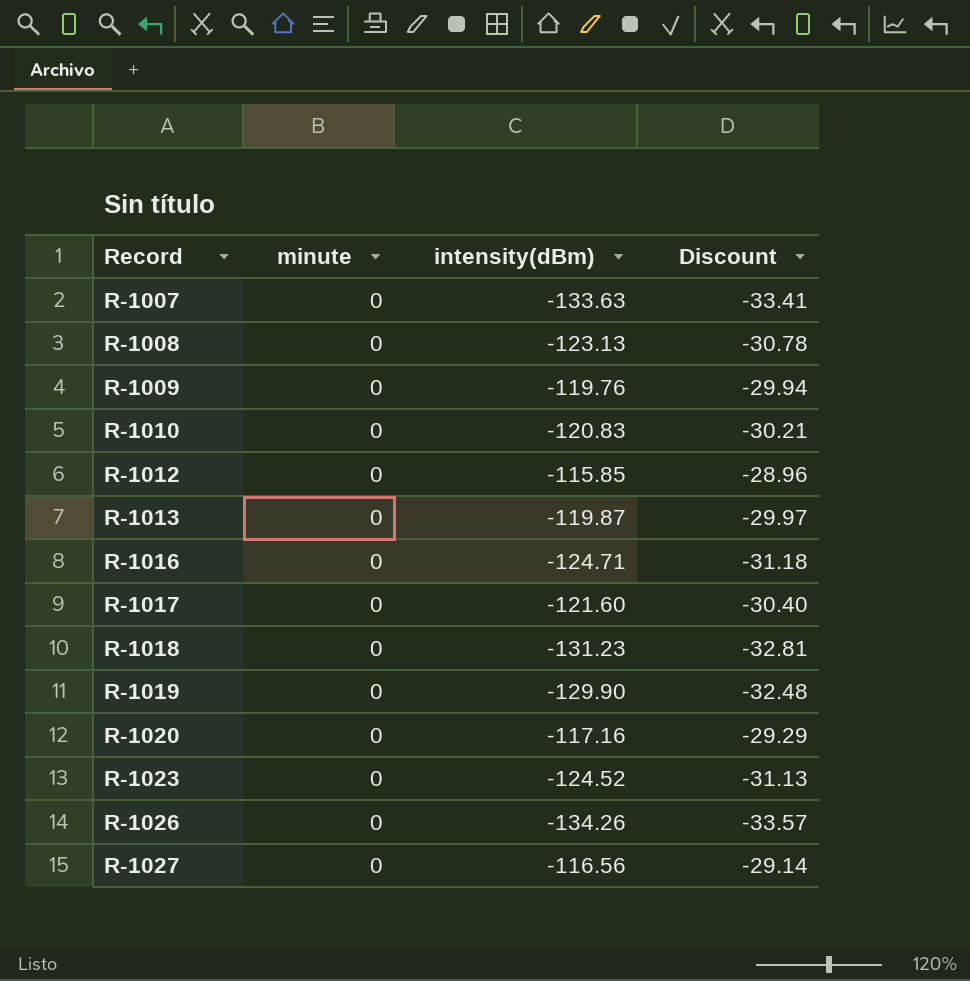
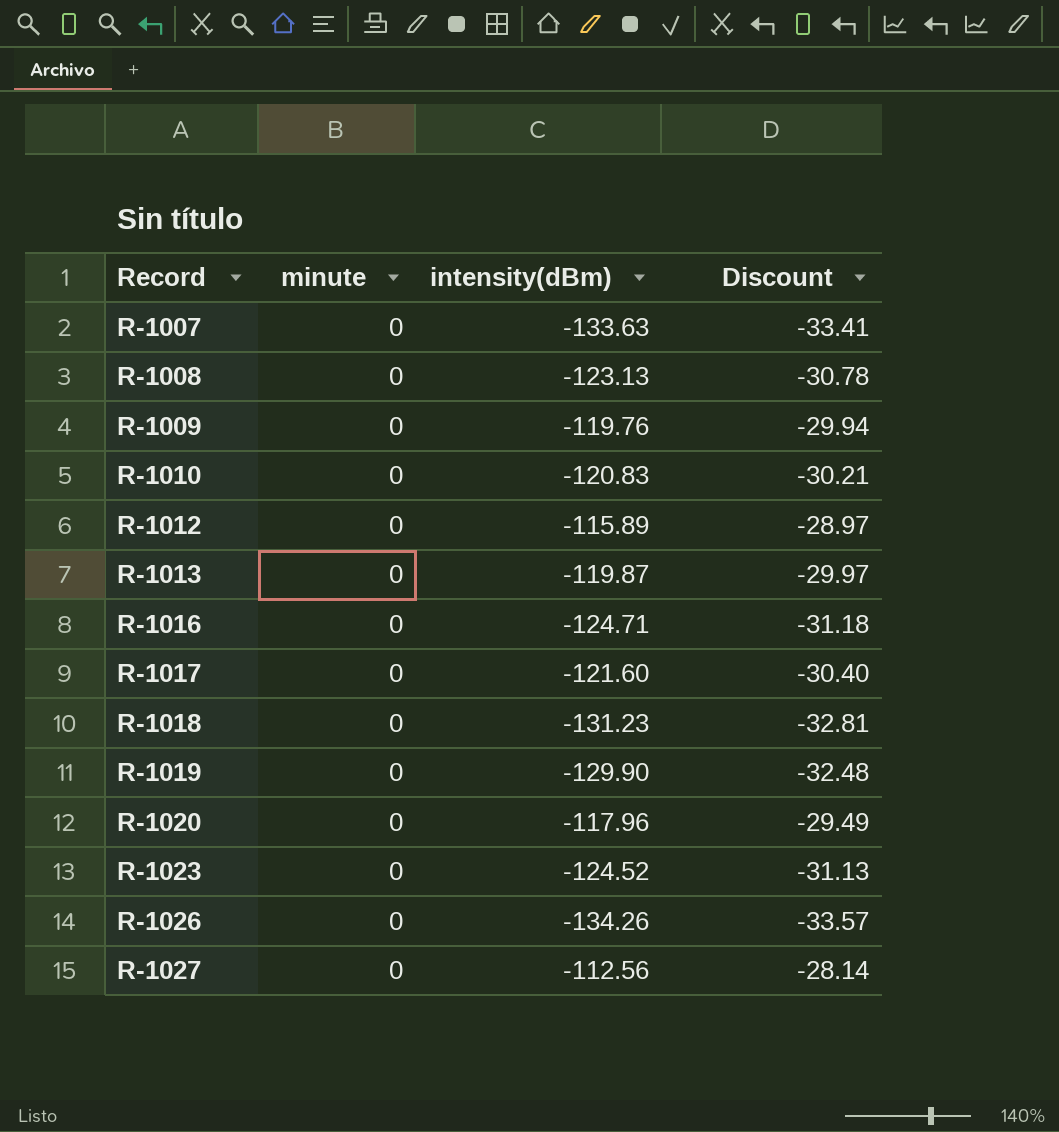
R-1012 | intensity(dBm): -115.85 -> -115.89
R-1012 | Discount: -28.96 -> -28.97
R-1020 | intensity(dBm): -117.16 -> -117.96
R-1020 | Discount: -29.29 -> -29.49
R-1027 | intensity(dBm): -116.56 -> -112.56
R-1027 | Discount: -29.14 -> -28.14

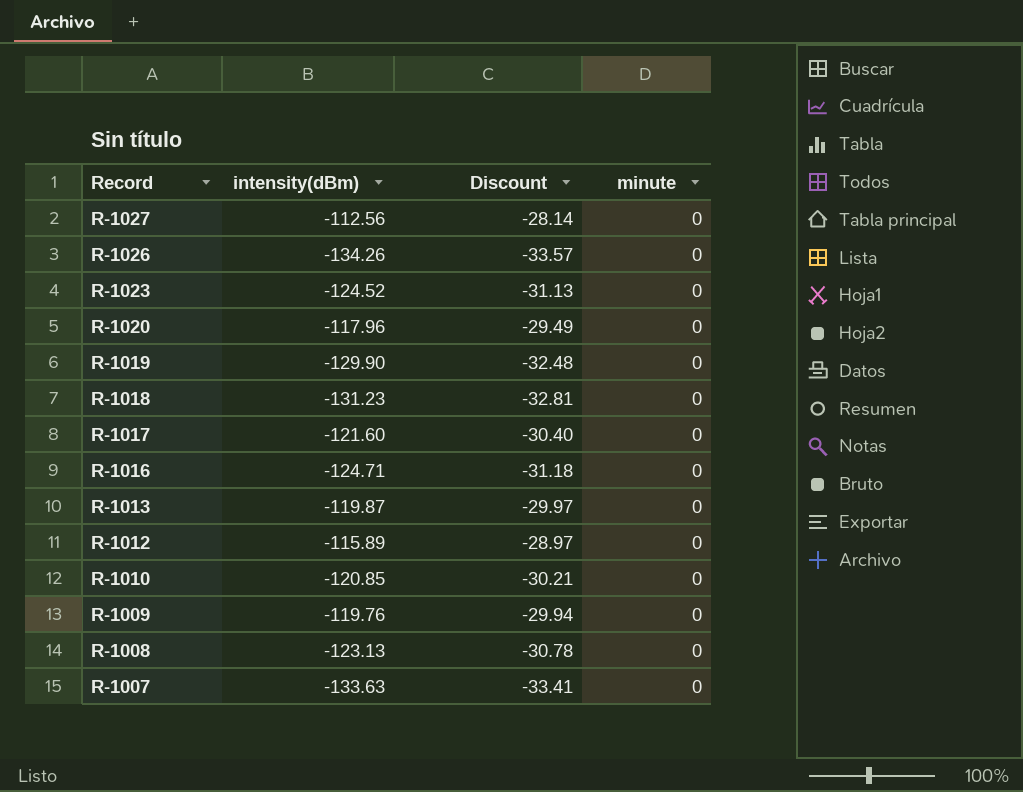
row order: Record ascending -> Record descending
column minute | position: 2 -> 4
R-1010 | intensity(dBm): -120.83 -> -120.85

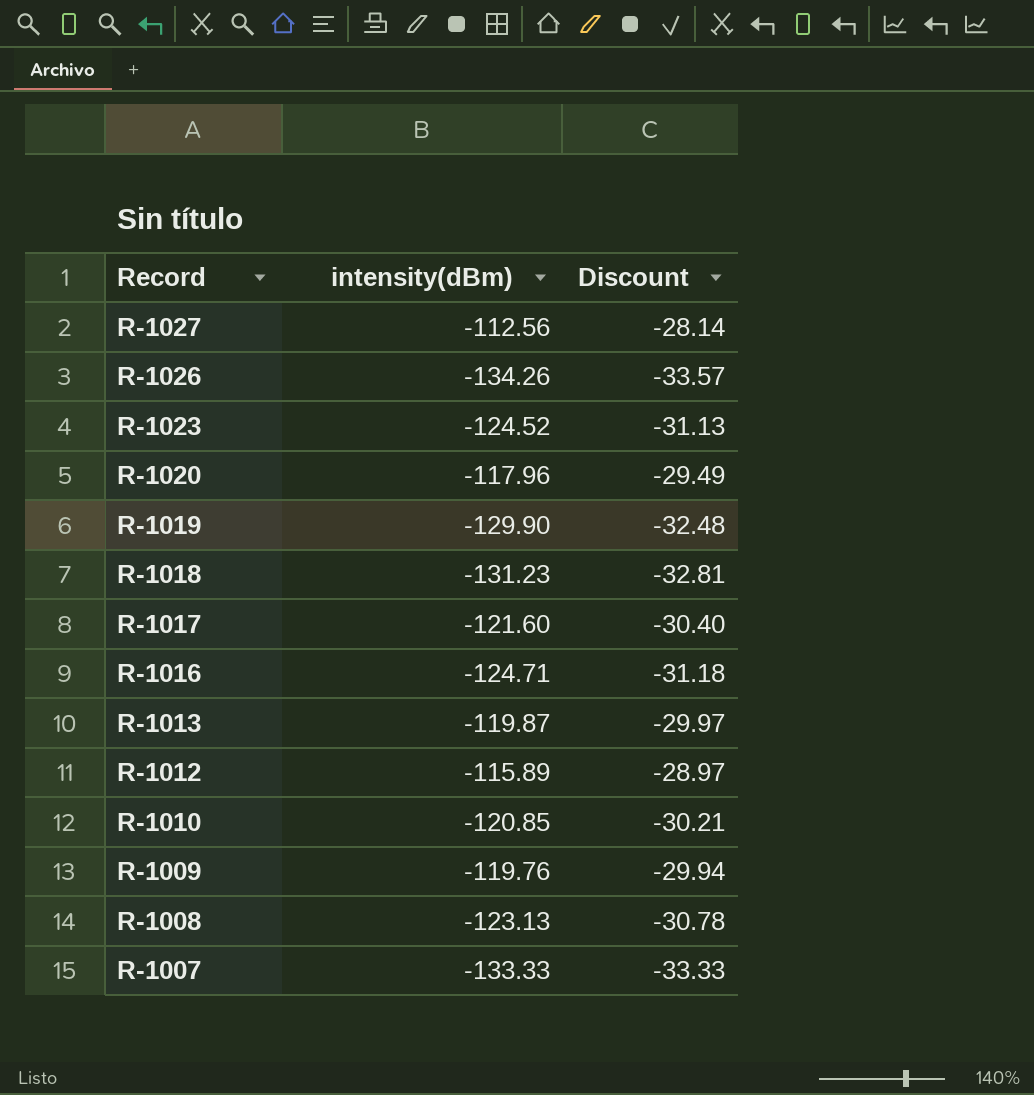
column minute | position: 4 -> none
R-1007 | intensity(dBm): -133.63 -> -133.33
R-1007 | Discount: -33.41 -> -33.33

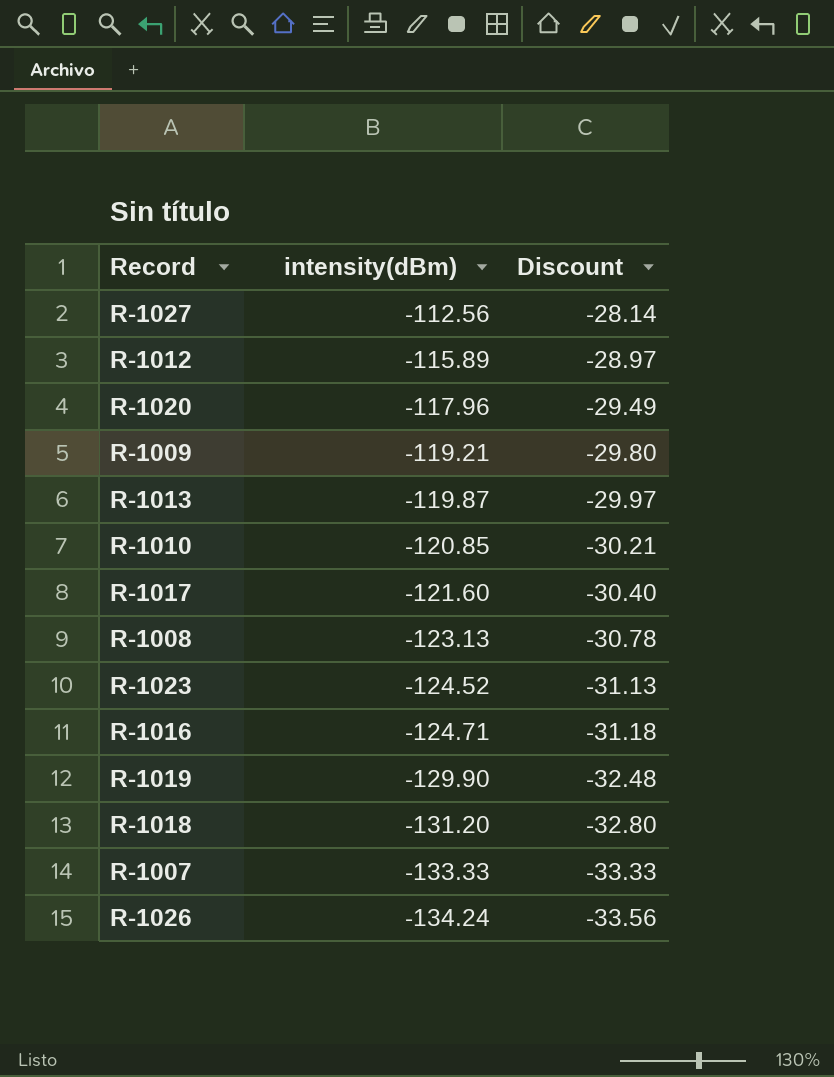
row order: Record descending -> intensity(dBm) descending
R-1009 | intensity(dBm): -119.76 -> -119.21
R-1009 | Discount: -29.94 -> -29.80
R-1018 | intensity(dBm): -131.23 -> -131.20
R-1018 | Discount: -32.81 -> -32.80
R-1026 | intensity(dBm): -134.26 -> -134.24
R-1026 | Discount: -33.57 -> -33.56

